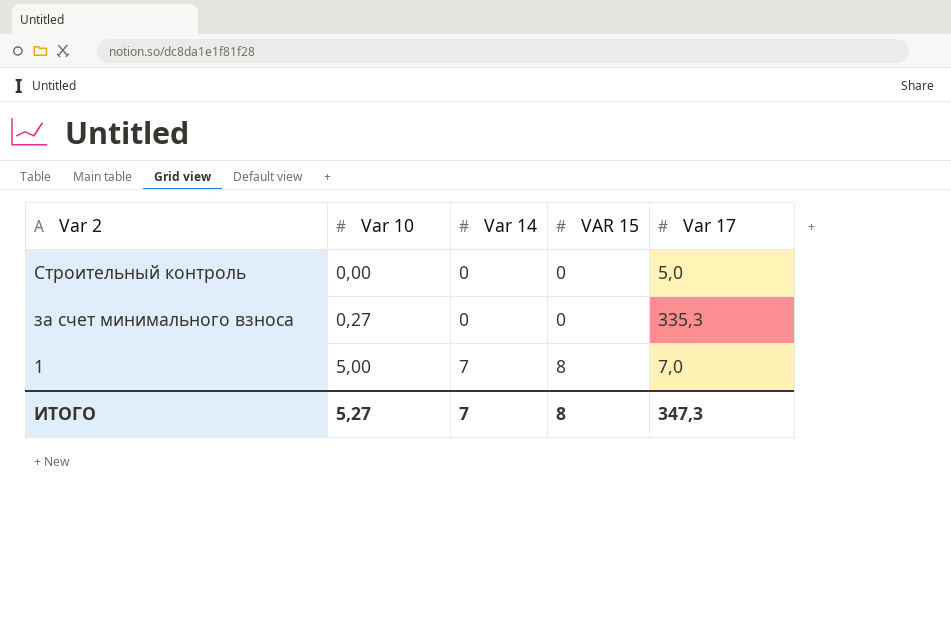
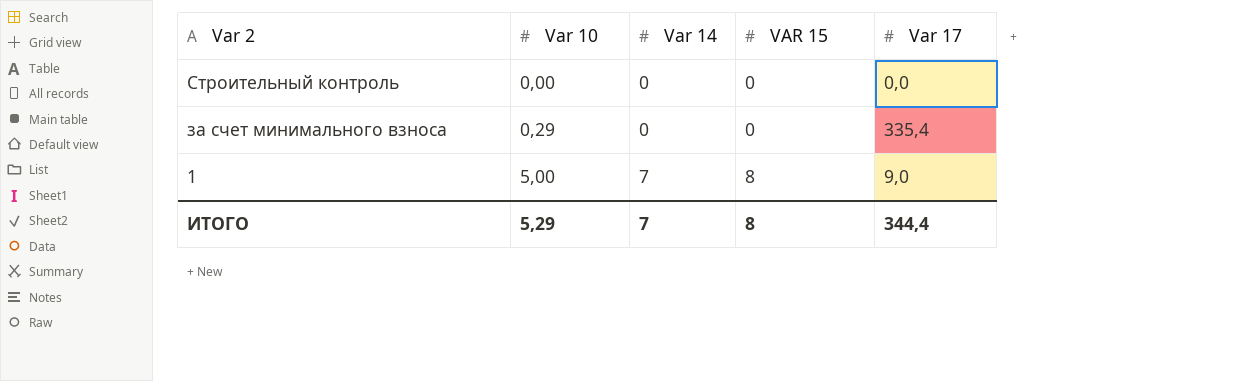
Строительный контроль | Var 17: 5,0 -> 0,0
за счет минимального взноса | Var 10: 0,27 -> 0,29
за счет минимального взноса | Var 17: 335,3 -> 335,4
1 | Var 17: 7,0 -> 9,0
ИТОГО | Var 10: 5,27 -> 5,29
ИТОГО | Var 17: 347,3 -> 344,4

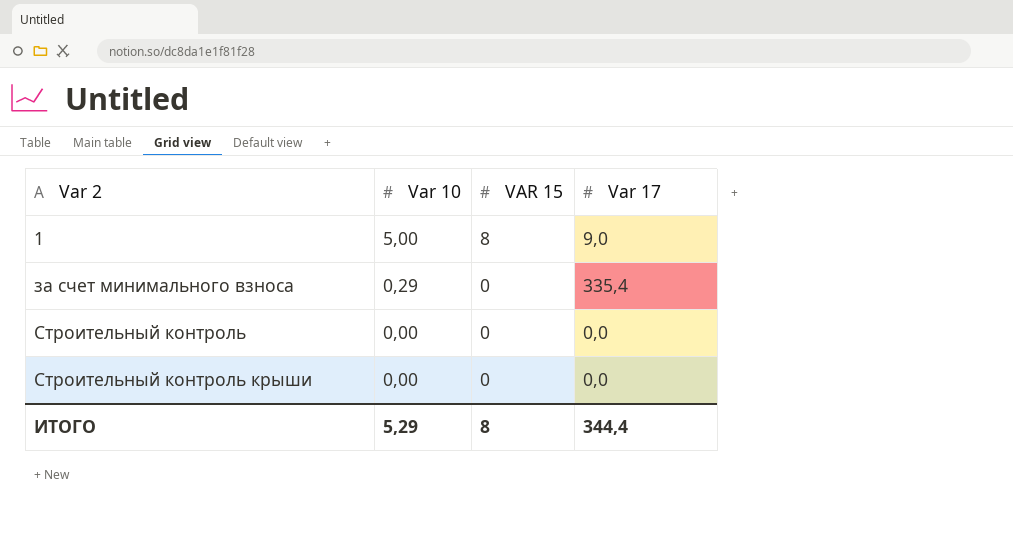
row order: Var 2 descending -> Var 2 ascending
column Var 14 | position: 3 -> none
row Строительный контроль крыши: none -> 0,00 | 0 | 0,0

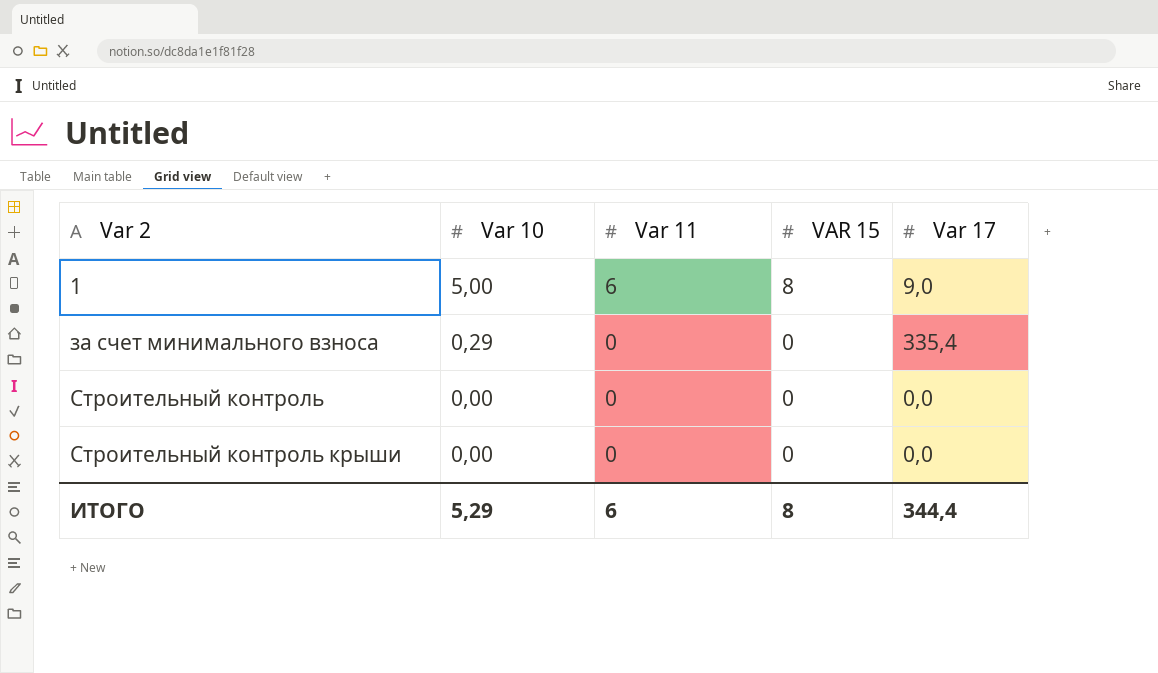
column Var 11 | position: none -> 3

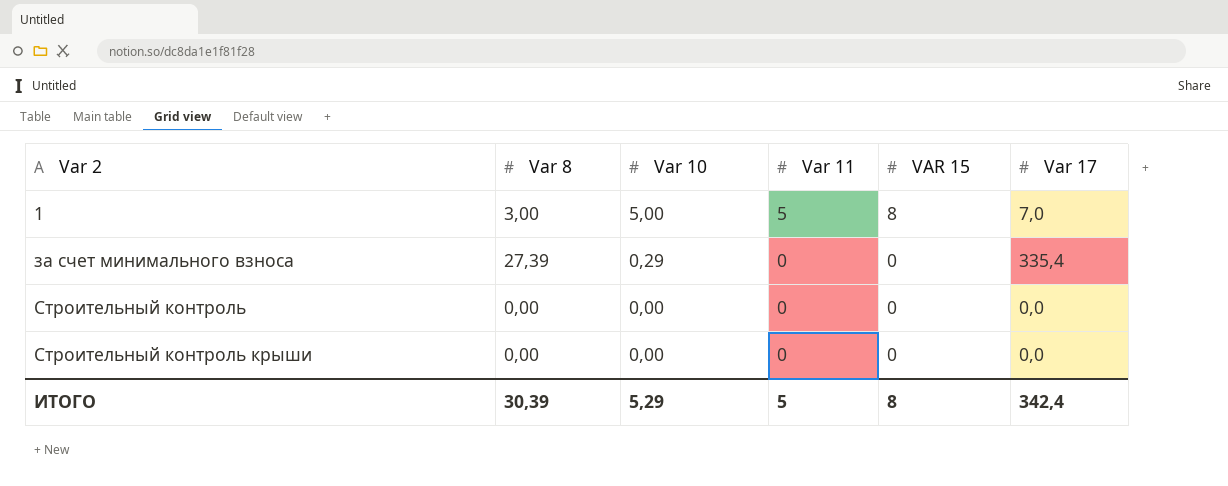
column Var 8 | position: none -> 2
1 | Var 11: 6 -> 5
1 | Var 17: 9,0 -> 7,0
ИТОГО | Var 11: 6 -> 5
ИТОГО | Var 17: 344,4 -> 342,4

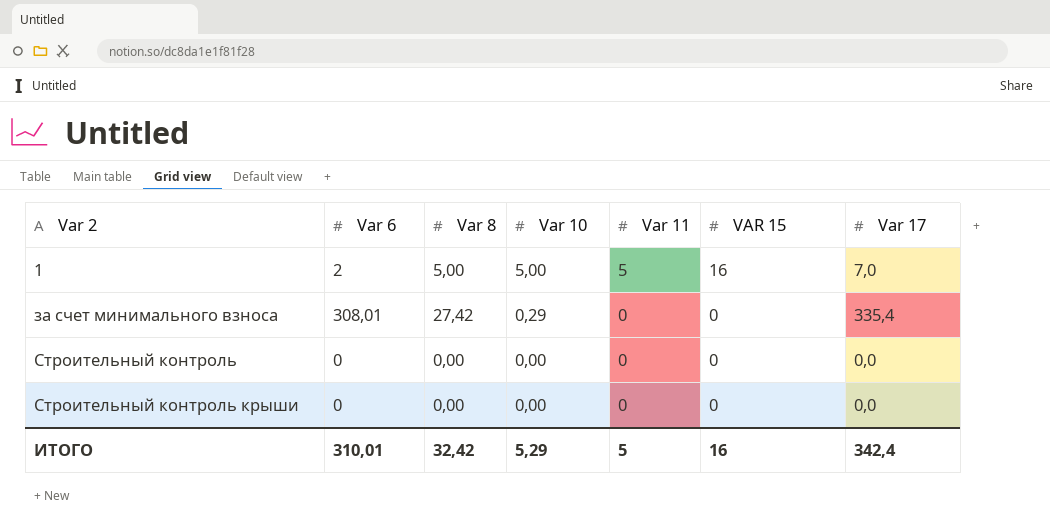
column Var 6 | position: none -> 2
1 | Var 8: 3,00 -> 5,00
1 | VAR 15: 8 -> 16
за счет минимального взноса | Var 8: 27,39 -> 27,42
ИТОГО | Var 8: 30,39 -> 32,42
ИТОГО | VAR 15: 8 -> 16

